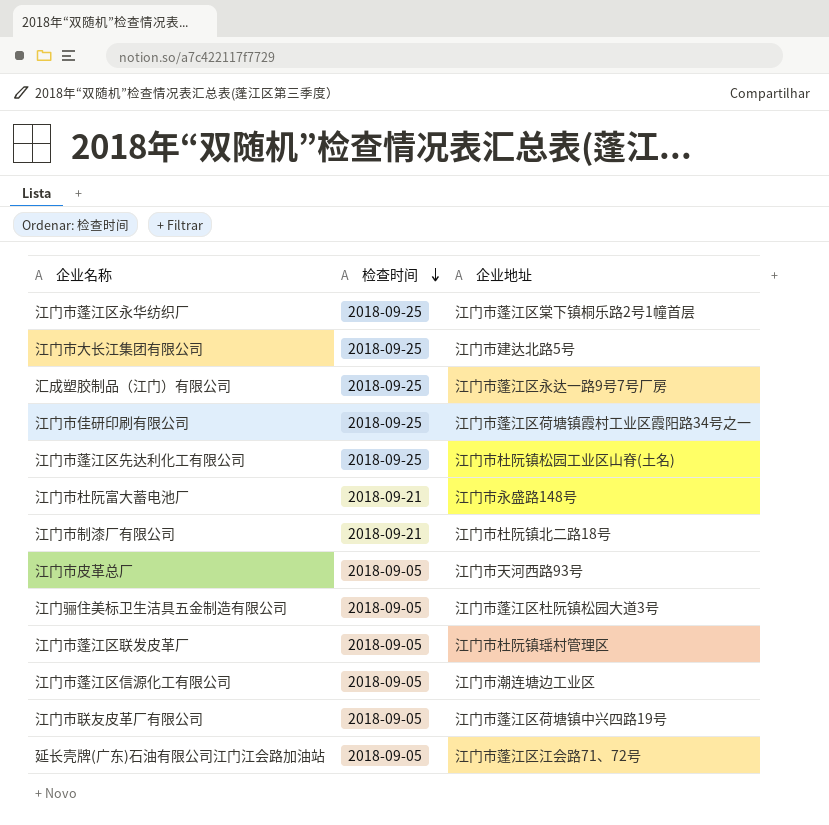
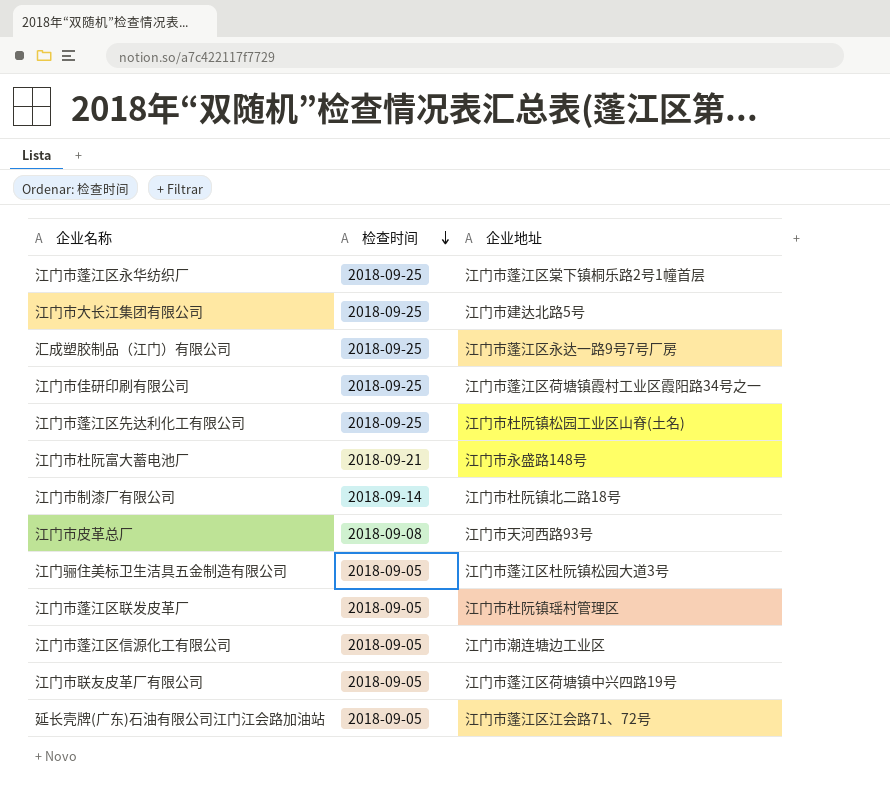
江门市制漆厂有限公司 | 检查时间: 2018-09-21 -> 2018-09-14
江门市皮革总厂 | 检查时间: 2018-09-05 -> 2018-09-08

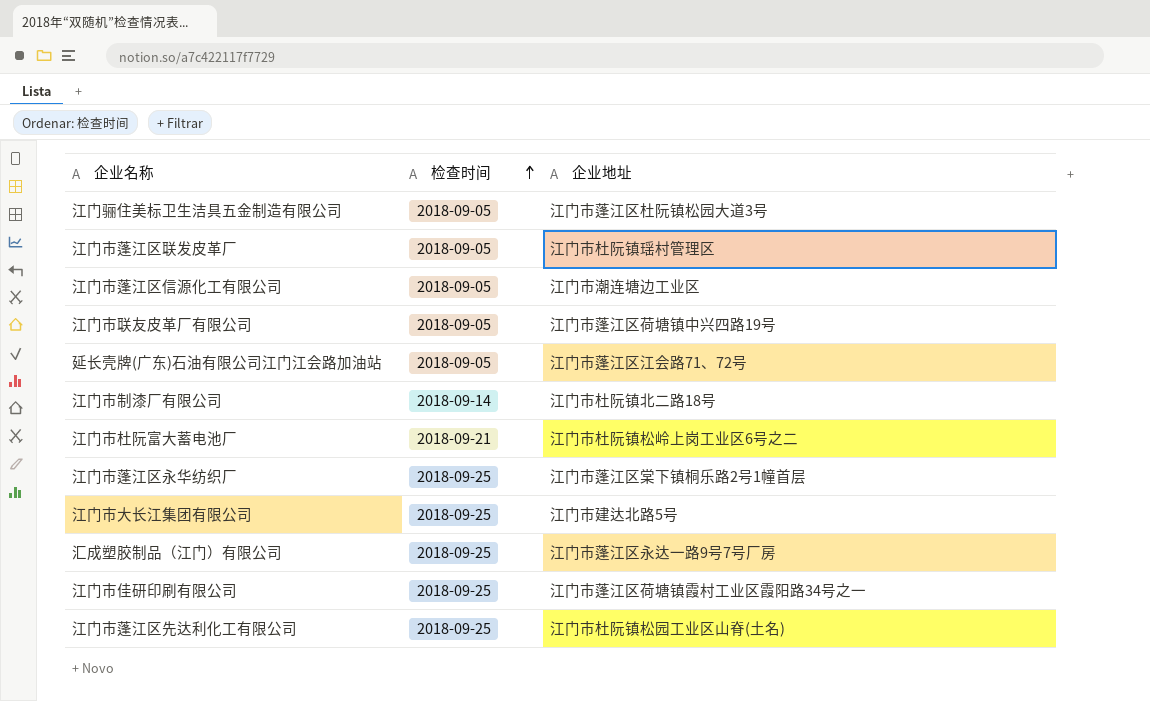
row order: 检查时间 descending -> 检查时间 ascending
row 江门市皮革总厂: 2018-09-08 | 江门市天河西路93号 -> none
江门市杜阮富大蓄电池厂 | 企业地址: 江门市永盛路148号 -> 江门市杜阮镇松岭上岗工业区6号之二

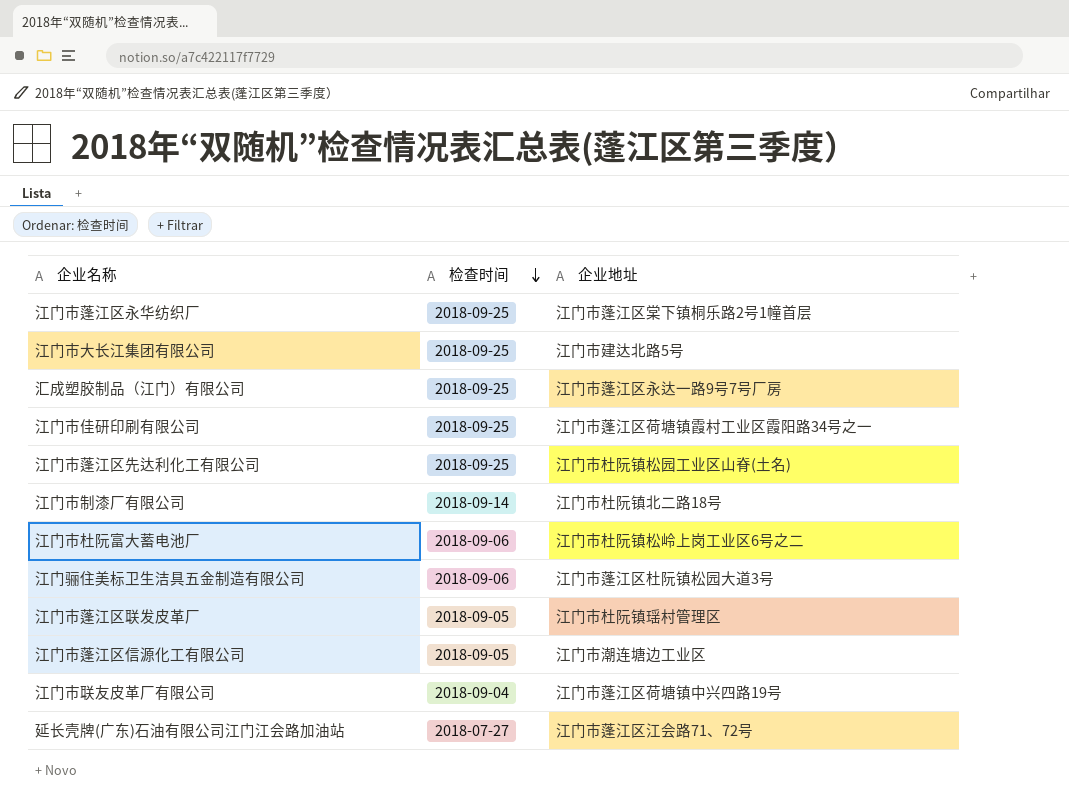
row order: 检查时间 ascending -> 检查时间 descending
江门市杜阮富大蓄电池厂 | 检查时间: 2018-09-21 -> 2018-09-06
江门骊住美标卫生洁具五金制造有限公司 | 检查时间: 2018-09-05 -> 2018-09-06
江门市联友皮革厂有限公司 | 检查时间: 2018-09-05 -> 2018-09-04
延长壳牌(广东)石油有限公司江门江会路加油站 | 检查时间: 2018-09-05 -> 2018-07-27

